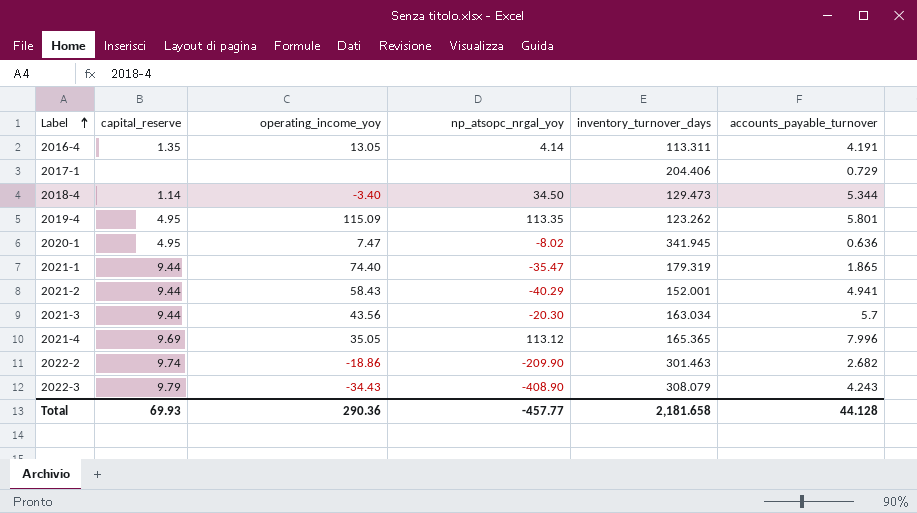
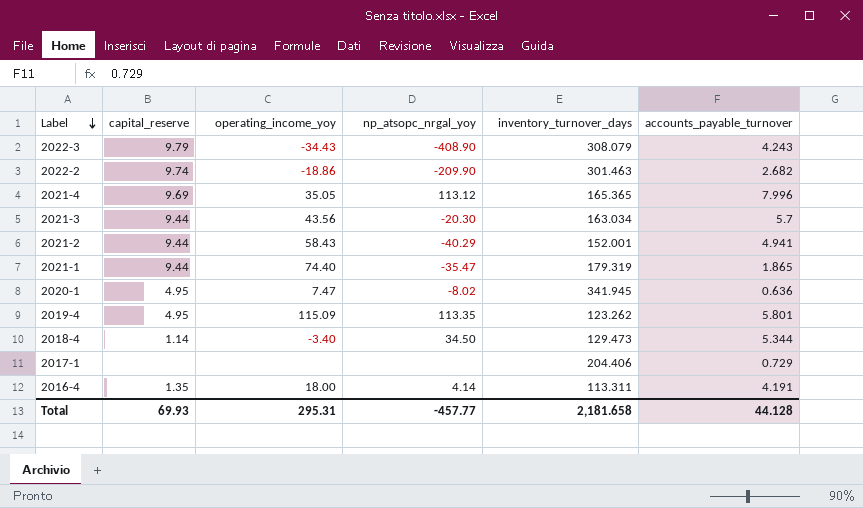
row order: Label ascending -> Label descending
2016-4 | operating_income_yoy: 13.05 -> 18.00
Total | operating_income_yoy: 290.36 -> 295.31

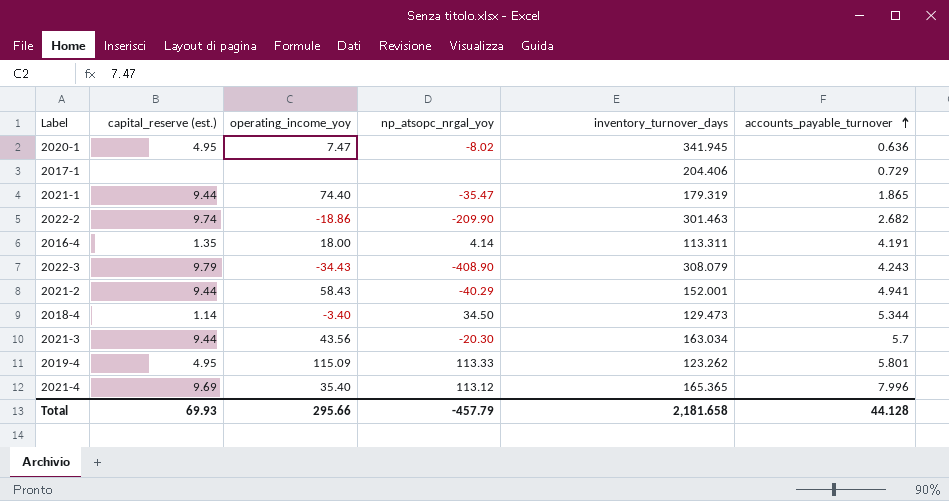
row order: Label descending -> accounts_payable_turnover ascending
column name: capital_reserve -> capital_reserve (est.)
2019-4 | np_atsopc_nrgal_yoy: 113.35 -> 113.33
2021-4 | operating_income_yoy: 35.05 -> 35.40
Total | operating_income_yoy: 295.31 -> 295.66
Total | np_atsopc_nrgal_yoy: -457.77 -> -457.79

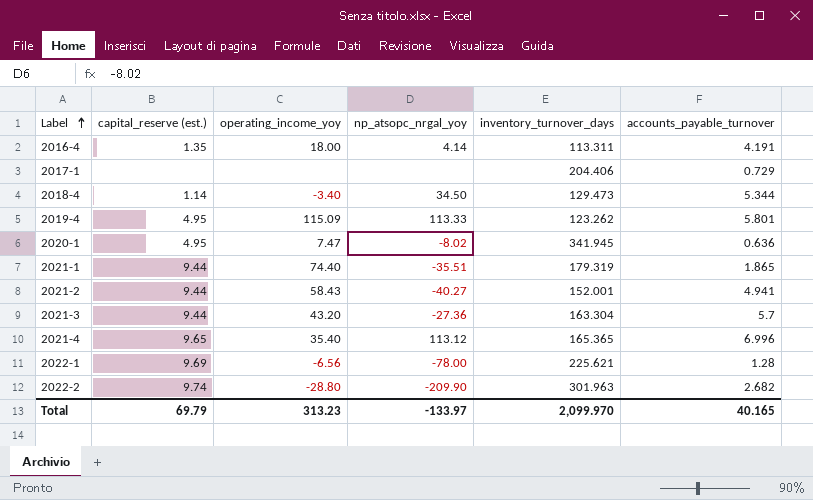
row order: accounts_payable_turnover ascending -> Label ascending
row 2022-3: 9.79 | -34.43 | -408.90 | 308.079 | 4.243 -> none
2021-1 | np_atsopc_nrgal_yoy: -35.47 -> -35.51
2021-2 | np_atsopc_nrgal_yoy: -40.29 -> -40.27
2021-3 | operating_income_yoy: 43.56 -> 43.20
2021-3 | np_atsopc_nrgal_yoy: -20.30 -> -27.36
2021-3 | inventory_turnover_days: 163.034 -> 163.304
2021-4 | capital_reserve (est.): 9.69 -> 9.65
2021-4 | accounts_payable_turnover: 7.996 -> 6.996
row 2022-1: none -> 9.69 | -6.56 | -78.00 | 225.621 | 1.28
2022-2 | operating_income_yoy: -18.86 -> -28.80
2022-2 | inventory_turnover_days: 301.463 -> 301.963
Total | capital_reserve (est.): 69.93 -> 69.79
Total | operating_income_yoy: 295.66 -> 313.23
Total | np_atsopc_nrgal_yoy: -457.79 -> -133.97
Total | inventory_turnover_days: 2,181.658 -> 2,099.970
Total | accounts_payable_turnover: 44.128 -> 40.165

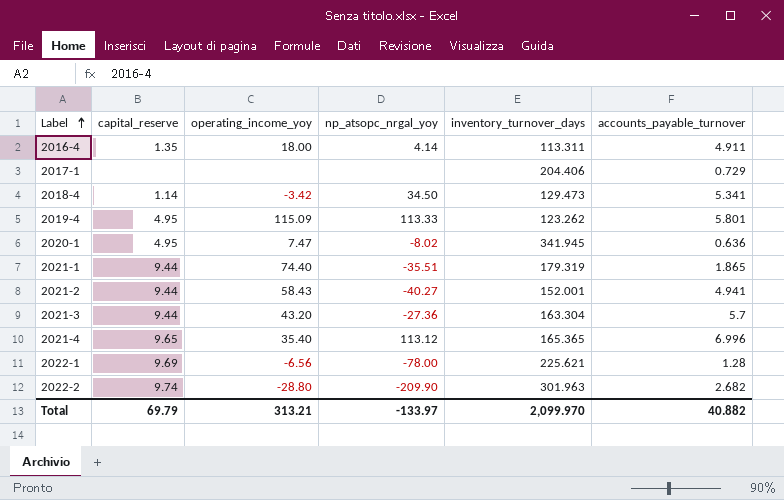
column name: capital_reserve (est.) -> capital_reserve
2016-4 | accounts_payable_turnover: 4.191 -> 4.911
2018-4 | operating_income_yoy: -3.40 -> -3.42
2018-4 | accounts_payable_turnover: 5.344 -> 5.341
Total | operating_income_yoy: 313.23 -> 313.21
Total | accounts_payable_turnover: 40.165 -> 40.882

